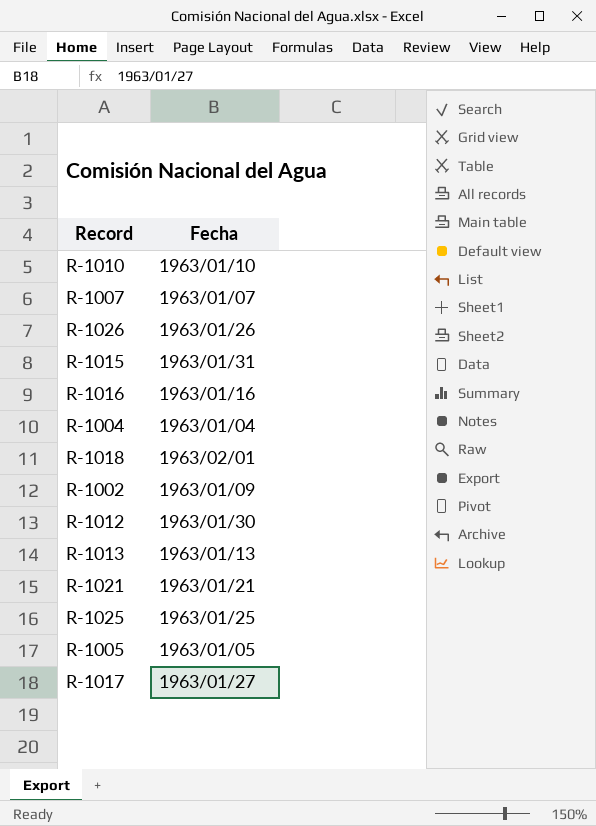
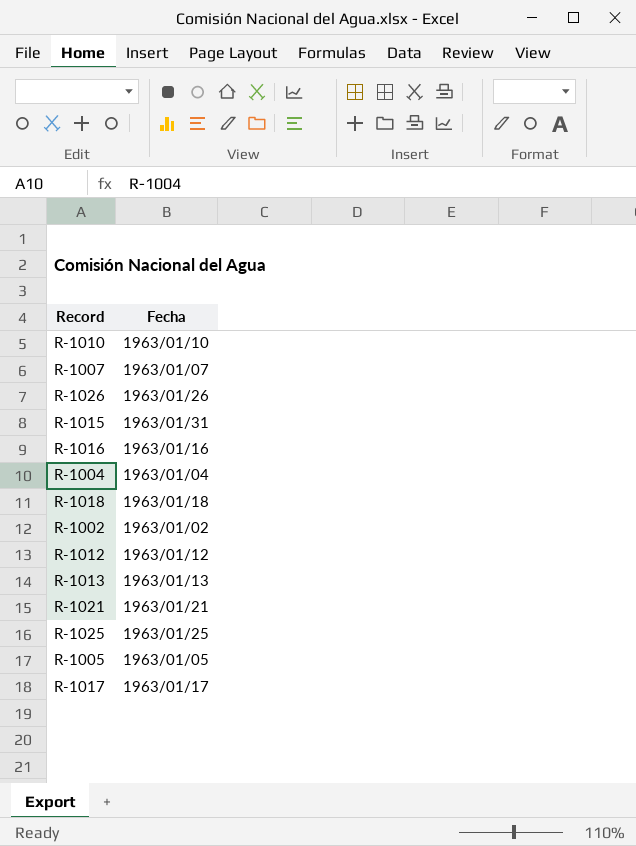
R-1018 | Fecha: 1963/02/01 -> 1963/01/18
R-1002 | Fecha: 1963/01/09 -> 1963/01/02
R-1012 | Fecha: 1963/01/30 -> 1963/01/12
R-1017 | Fecha: 1963/01/27 -> 1963/01/17

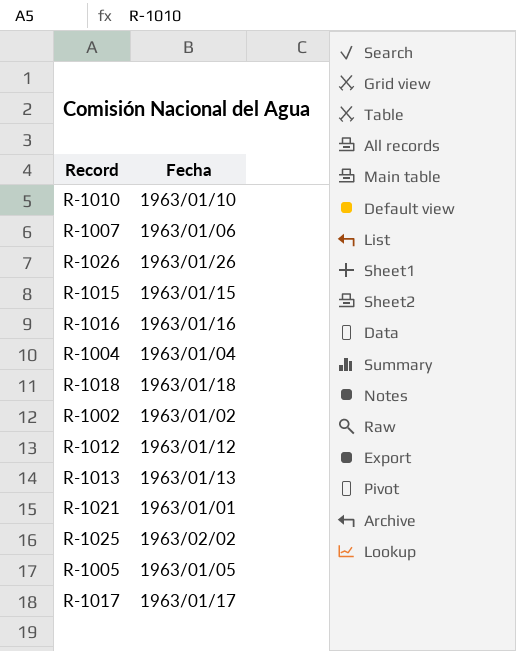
R-1007 | Fecha: 1963/01/07 -> 1963/01/06
R-1015 | Fecha: 1963/01/31 -> 1963/01/15
R-1021 | Fecha: 1963/01/21 -> 1963/01/01
R-1025 | Fecha: 1963/01/25 -> 1963/02/02

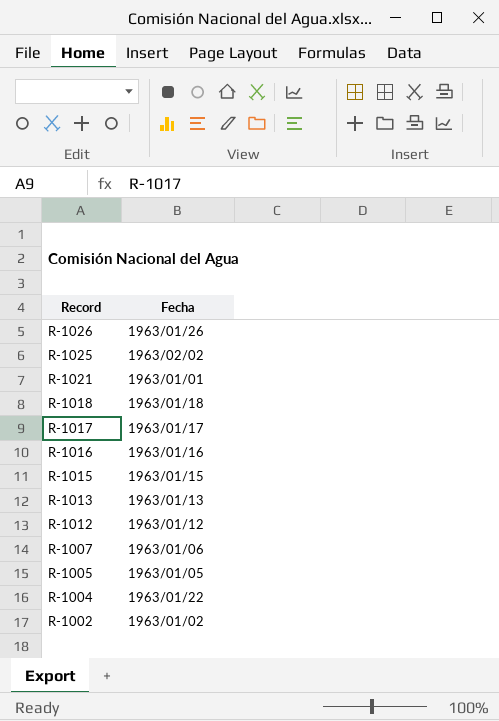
row order: none -> Record descending
row R-1010: 1963/01/10 -> none
R-1004 | Fecha: 1963/01/04 -> 1963/01/22

